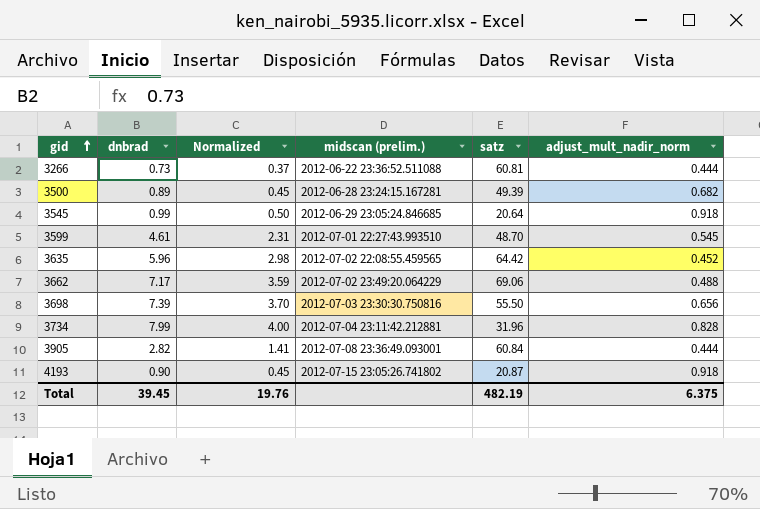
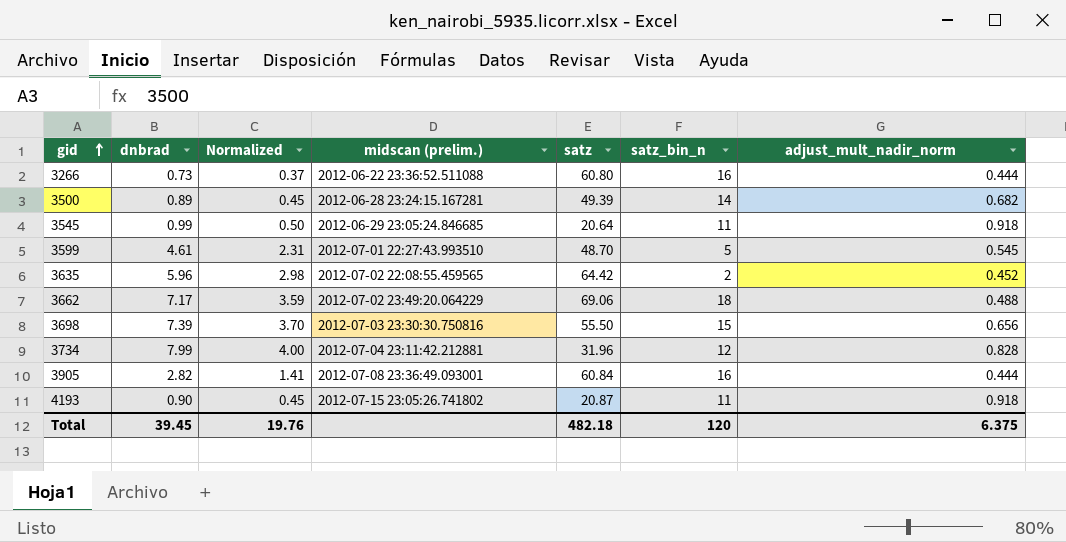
column satz_bin_n | position: none -> 6
3266 | satz: 60.81 -> 60.80
Total | satz: 482.19 -> 482.18

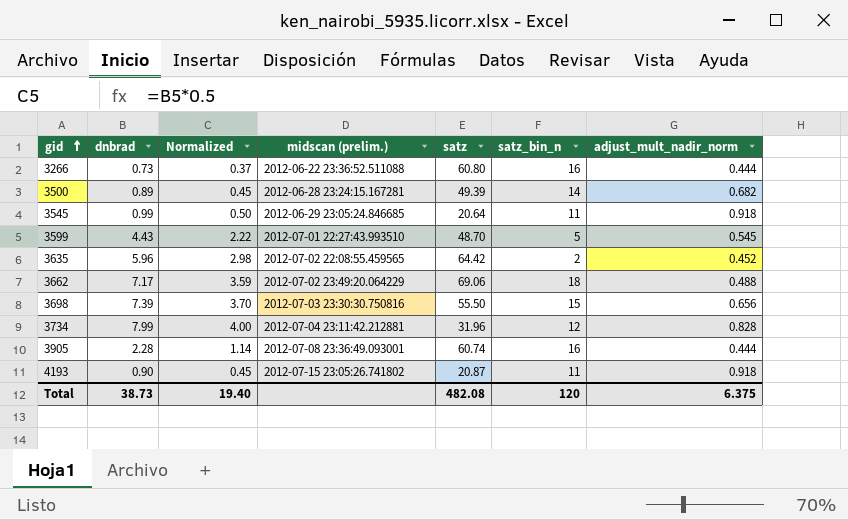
3599 | dnbrad: 4.61 -> 4.43
3599 | Normalized: 2.31 -> 2.22
3905 | dnbrad: 2.82 -> 2.28
3905 | Normalized: 1.41 -> 1.14
3905 | satz: 60.84 -> 60.74
Total | dnbrad: 39.45 -> 38.73
Total | Normalized: 19.76 -> 19.40
Total | satz: 482.18 -> 482.08

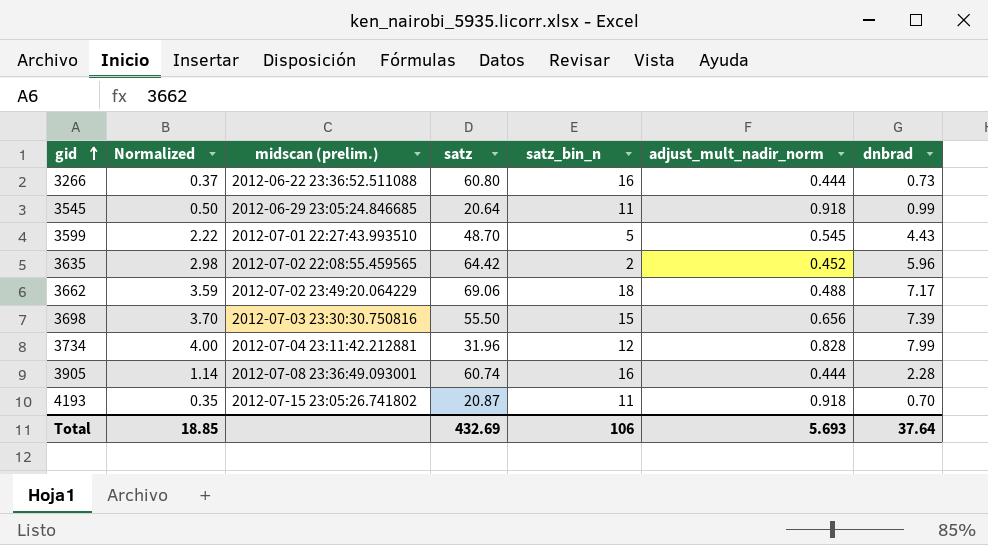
column dnbrad | position: 2 -> 7
row 3500: 0.89 | 0.45 | 2012-06-28 23:24:15.167281 | 49.39 | 14 | 0.682 -> none
4193 | Normalized: 0.45 -> 0.35
4193 | dnbrad: 0.90 -> 0.70
Total | Normalized: 19.40 -> 18.85
Total | satz: 482.08 -> 432.69
Total | satz_bin_n: 120 -> 106
Total | adjust_mult_nadir_norm: 6.375 -> 5.693
Total | dnbrad: 38.73 -> 37.64

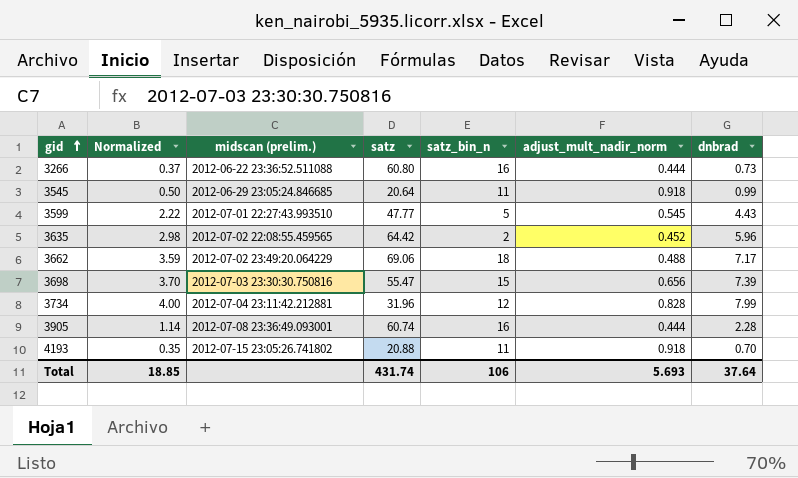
3599 | satz: 48.70 -> 47.77
3698 | satz: 55.50 -> 55.47
4193 | satz: 20.87 -> 20.88
Total | satz: 432.69 -> 431.74

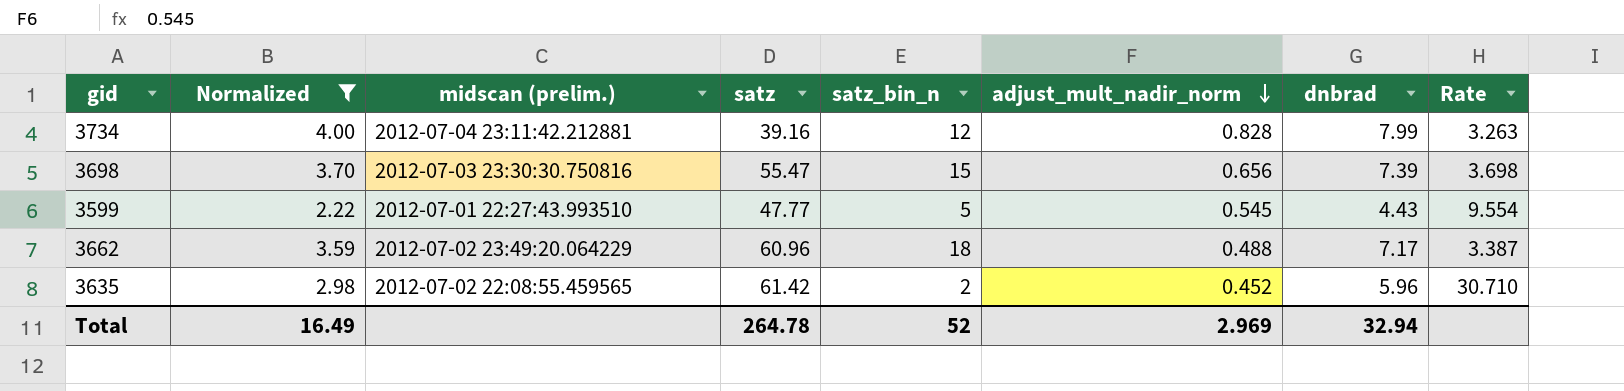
filter: none -> Normalized >= 2.22
row order: gid ascending -> adjust_mult_nadir_norm descending
column Rate | formula: none -> [satz] / [satz_bin_n]
3734 | satz: 31.96 -> 39.16
3662 | satz: 69.06 -> 60.96
3635 | satz: 64.42 -> 61.42
Total | Normalized: 18.85 -> 16.49
Total | satz: 431.74 -> 264.78
Total | satz_bin_n: 106 -> 52
Total | adjust_mult_nadir_norm: 5.693 -> 2.969
Total | dnbrad: 37.64 -> 32.94

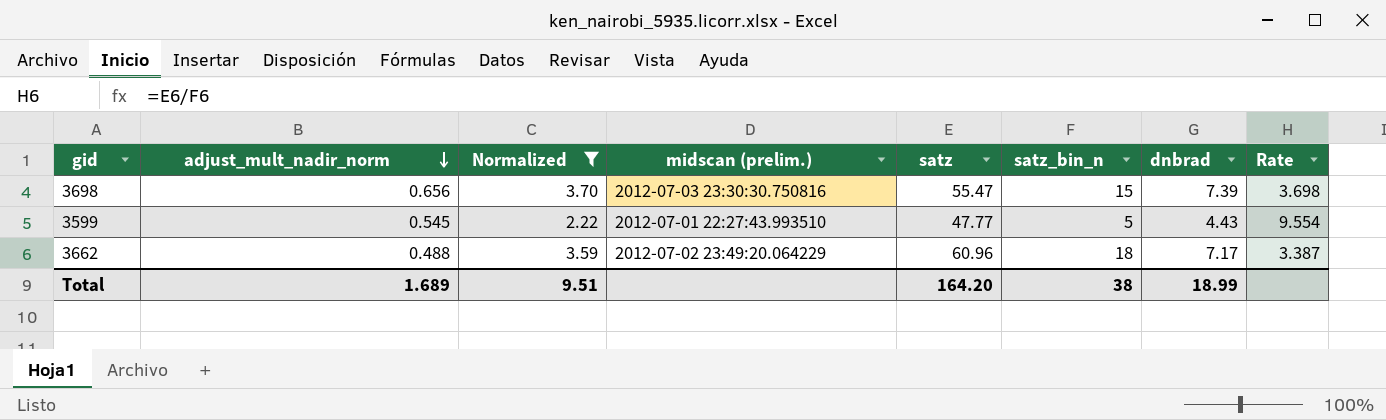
column adjust_mult_nadir_norm | position: 6 -> 2
row 3734: 4.00 | 2012-07-04 23:11:42.212881 | 39.16 | 12 | 0.828 | 7.99 | 3.263 -> none
row 3635: 2.98 | 2012-07-02 22:08:55.459565 | 61.42 | 2 | 0.452 | 5.96 | 30.710 -> none
Total | adjust_mult_nadir_norm: 2.969 -> 1.689
Total | Normalized: 16.49 -> 9.51
Total | satz: 264.78 -> 164.20
Total | satz_bin_n: 52 -> 38
Total | dnbrad: 32.94 -> 18.99

